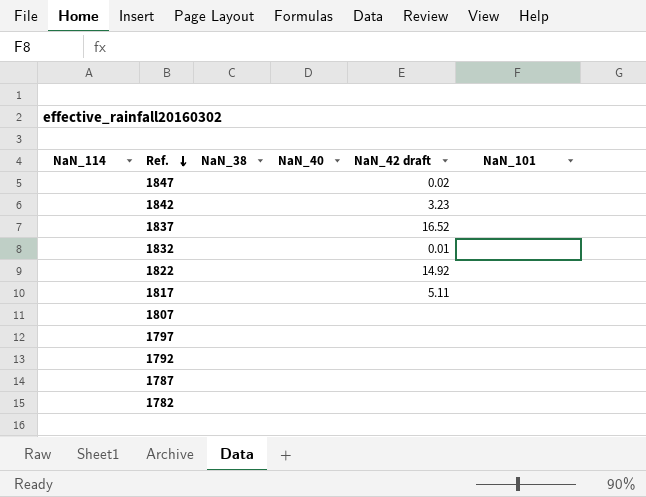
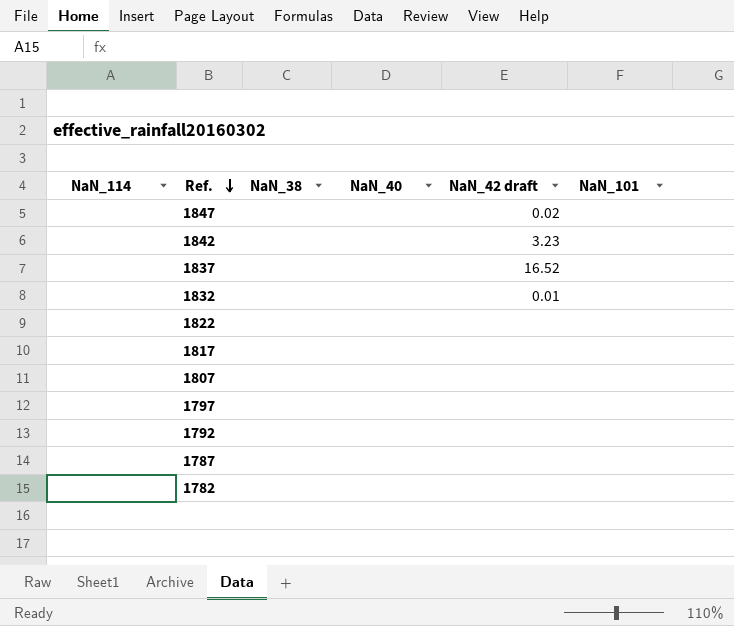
1822 | NaN_42 draft: 14.92 -> none
1817 | NaN_42 draft: 5.11 -> none

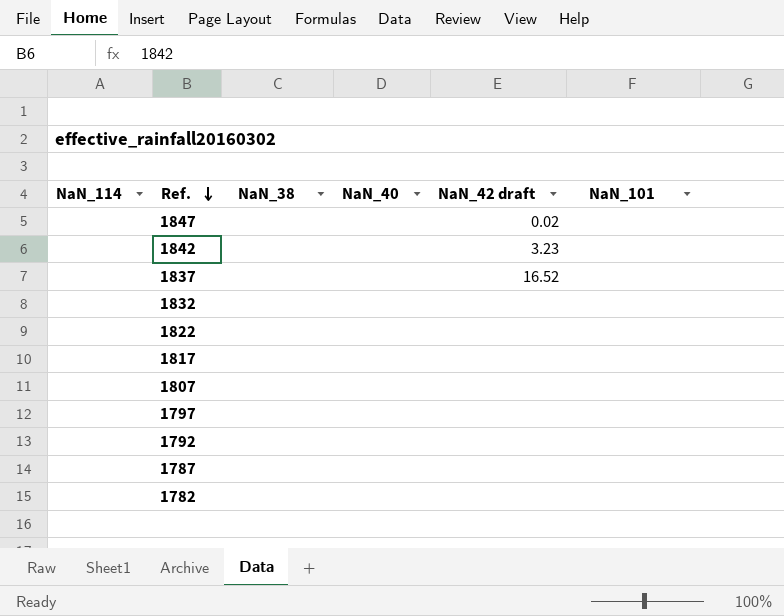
1832 | NaN_42 draft: 0.01 -> none

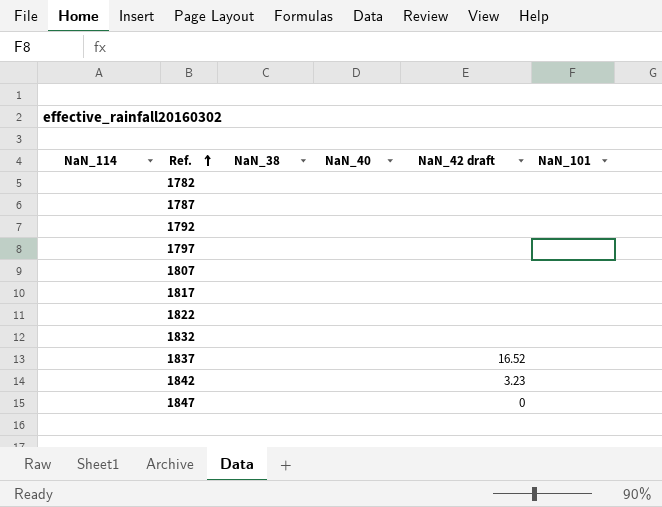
row order: Ref. descending -> Ref. ascending
1847 | NaN_42 draft: 0.02 -> 0

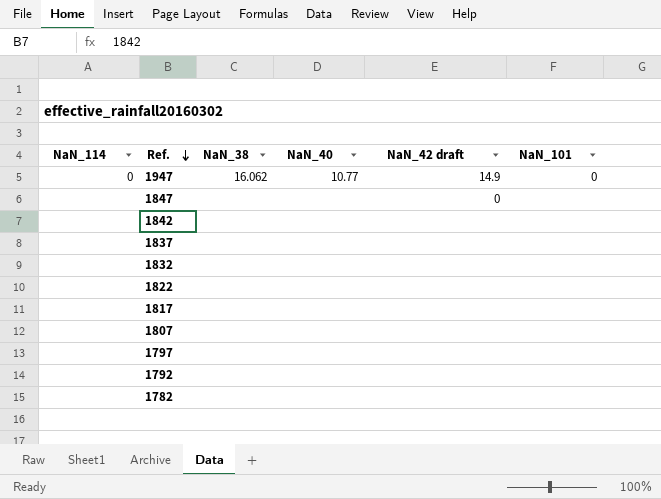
row order: Ref. ascending -> Ref. descending
row 1787: none | none | none | none | none -> none
row 1947: none -> 0 | 16.062 | 10.77 | 14.9 | 0
1842 | NaN_42 draft: 3.23 -> none
1837 | NaN_42 draft: 16.52 -> none

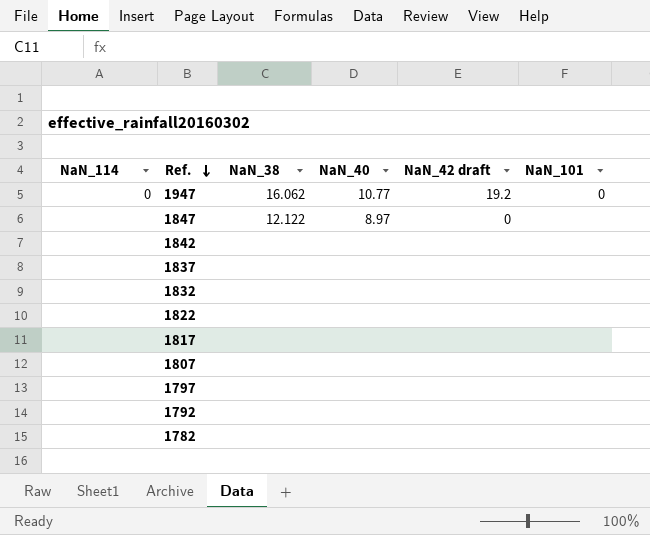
1947 | NaN_42 draft: 14.9 -> 19.2
1847 | NaN_38: none -> 12.122
1847 | NaN_40: none -> 8.97

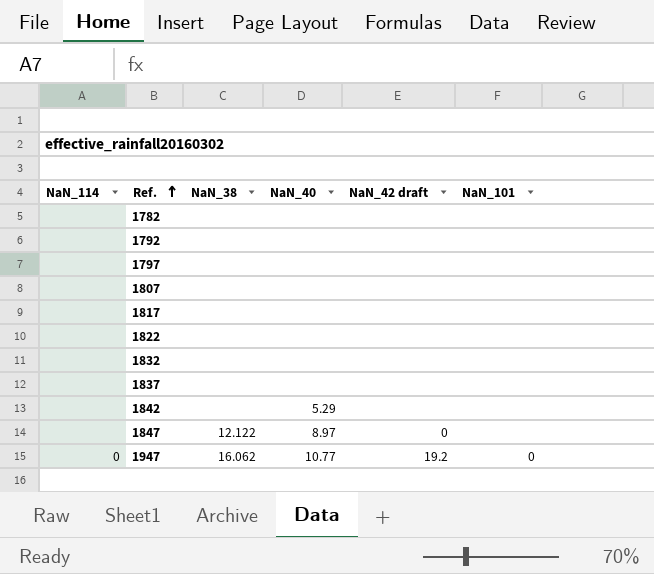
row order: Ref. descending -> Ref. ascending
1842 | NaN_40: none -> 5.29

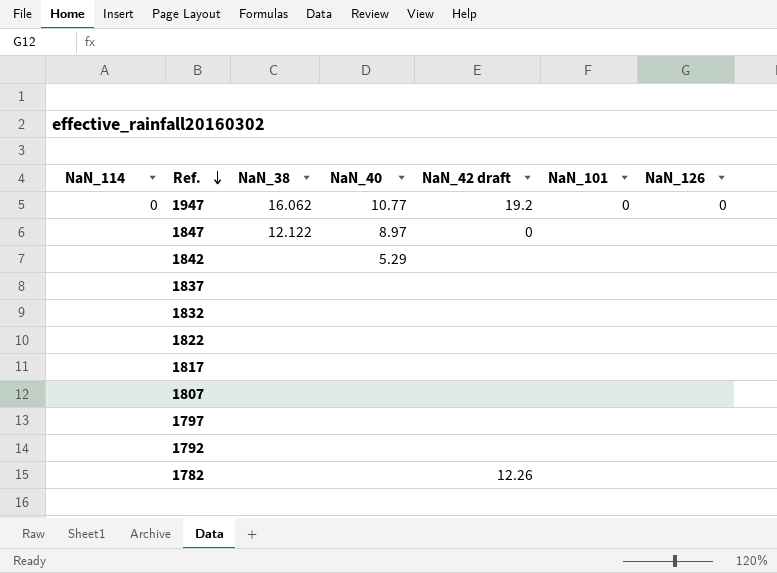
row order: Ref. ascending -> Ref. descending
column NaN_126 | position: none -> 7
1782 | NaN_42 draft: none -> 12.26

